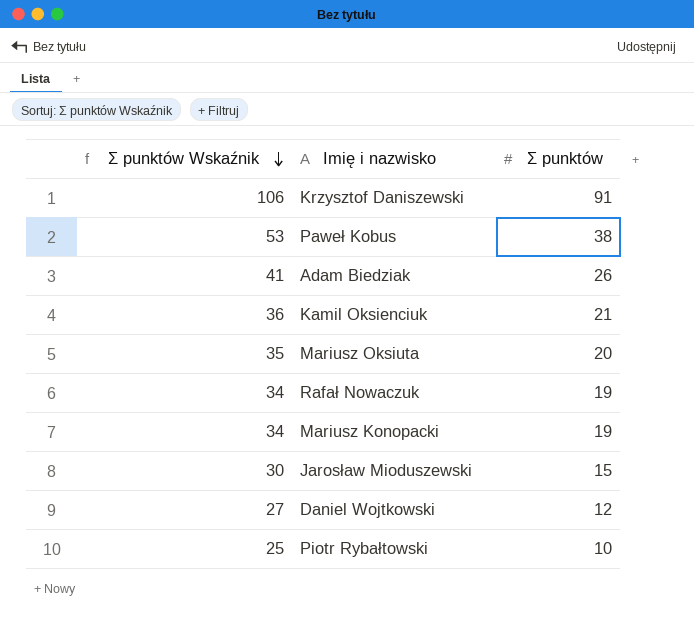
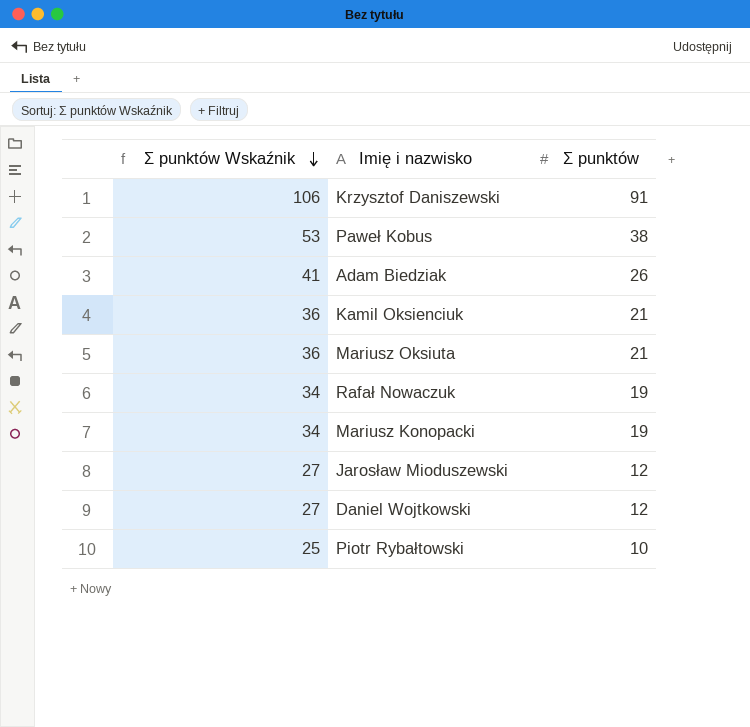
Mariusz Oksiuta | Σ punktów Wskaźnik: 35 -> 36
Mariusz Oksiuta | Σ punktów: 20 -> 21
Jarosław Mioduszewski | Σ punktów Wskaźnik: 30 -> 27
Jarosław Mioduszewski | Σ punktów: 15 -> 12

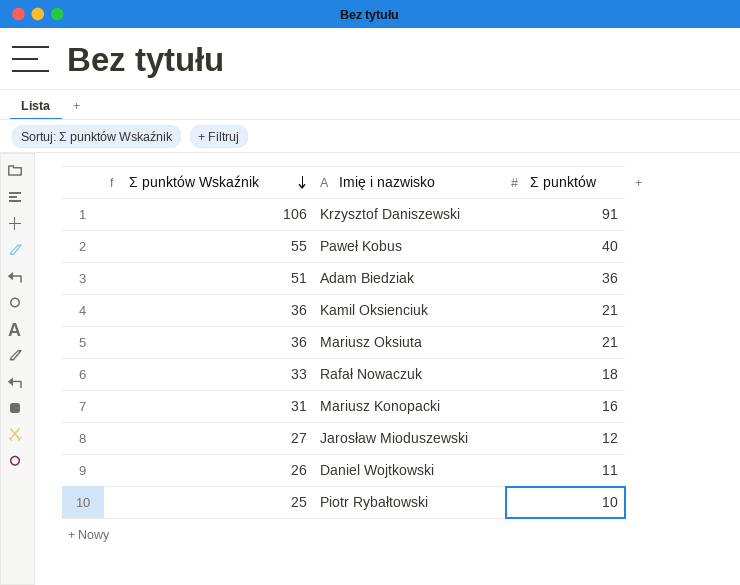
Paweł Kobus | Σ punktów Wskaźnik: 53 -> 55
Paweł Kobus | Σ punktów: 38 -> 40
Adam Biedziak | Σ punktów Wskaźnik: 41 -> 51
Adam Biedziak | Σ punktów: 26 -> 36
Rafał Nowaczuk | Σ punktów Wskaźnik: 34 -> 33
Rafał Nowaczuk | Σ punktów: 19 -> 18
Mariusz Konopacki | Σ punktów Wskaźnik: 34 -> 31
Mariusz Konopacki | Σ punktów: 19 -> 16
Daniel Wojtkowski | Σ punktów Wskaźnik: 27 -> 26
Daniel Wojtkowski | Σ punktów: 12 -> 11

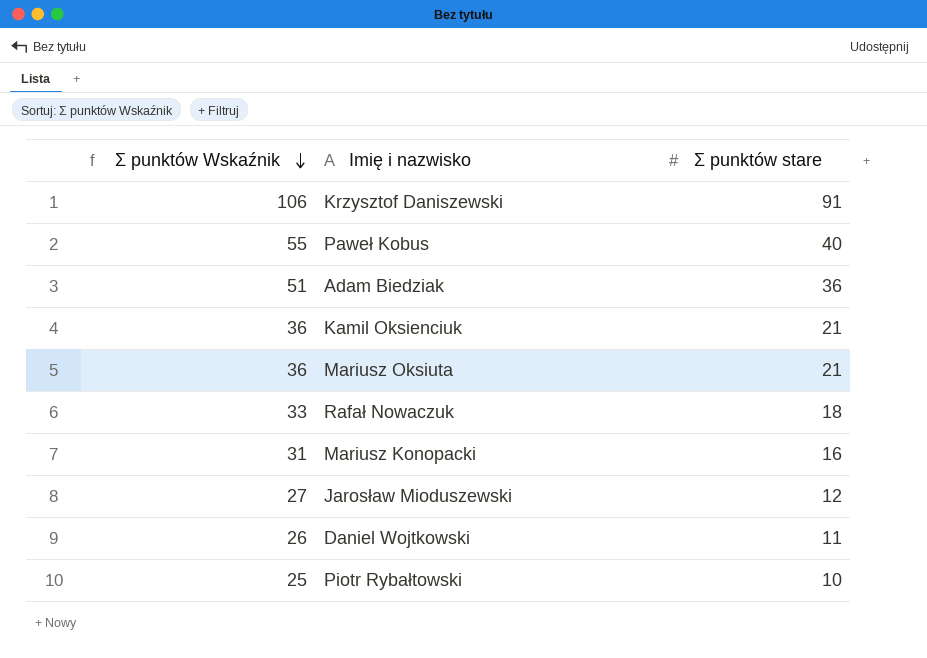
column name: Σ punktów -> Σ punktów stare

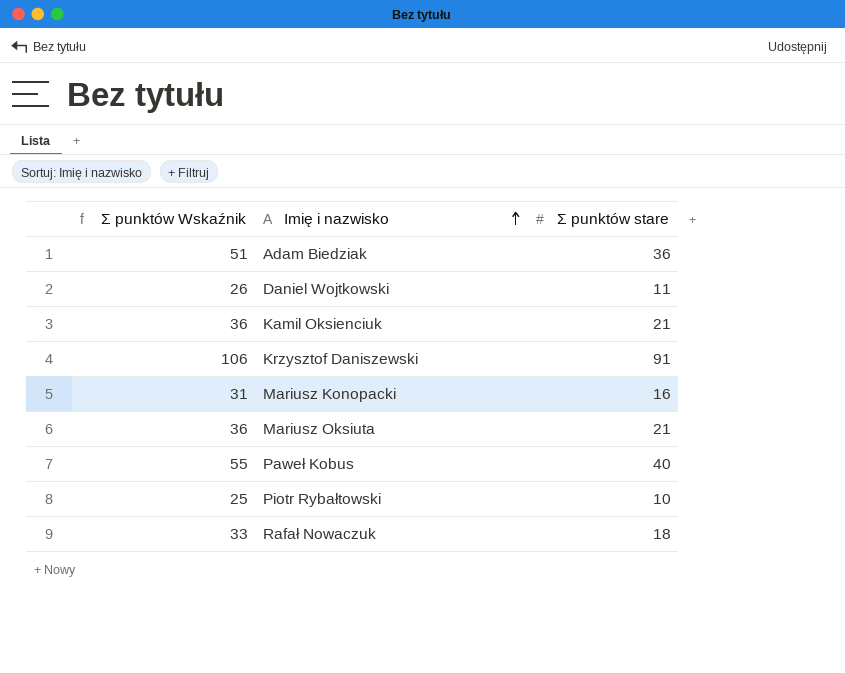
row order: Σ punktów Wskaźnik descending -> Imię i nazwisko ascending
row Jarosław Mioduszewski: 27 | 12 -> none

